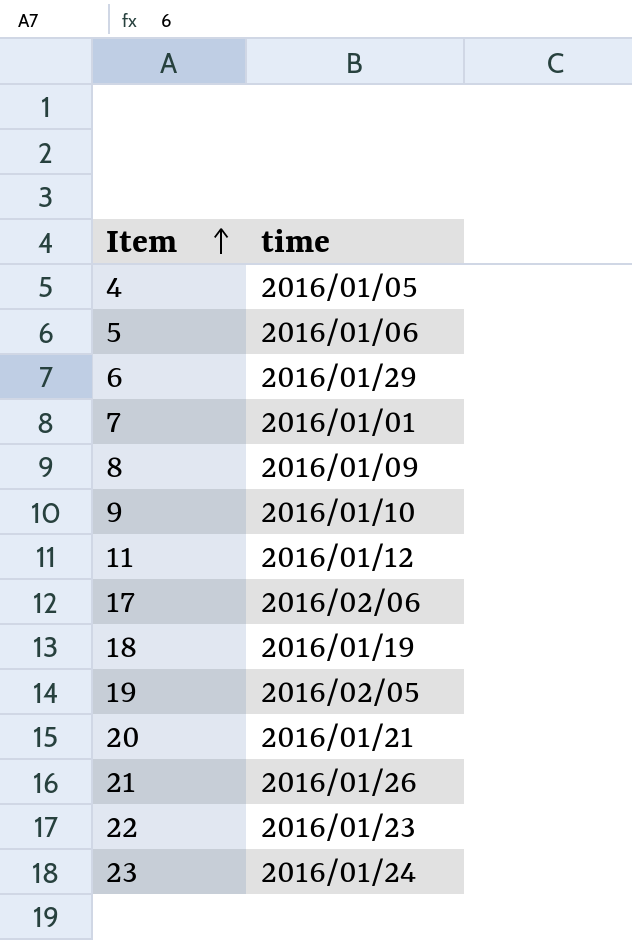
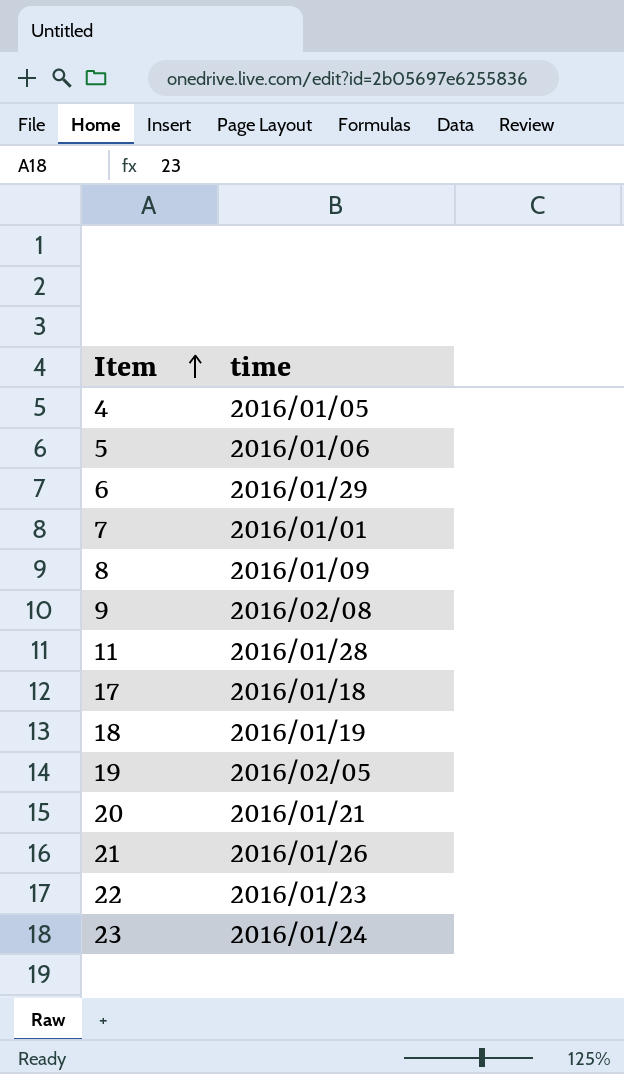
9 | time: 2016/01/10 -> 2016/02/08
11 | time: 2016/01/12 -> 2016/01/28
17 | time: 2016/02/06 -> 2016/01/18

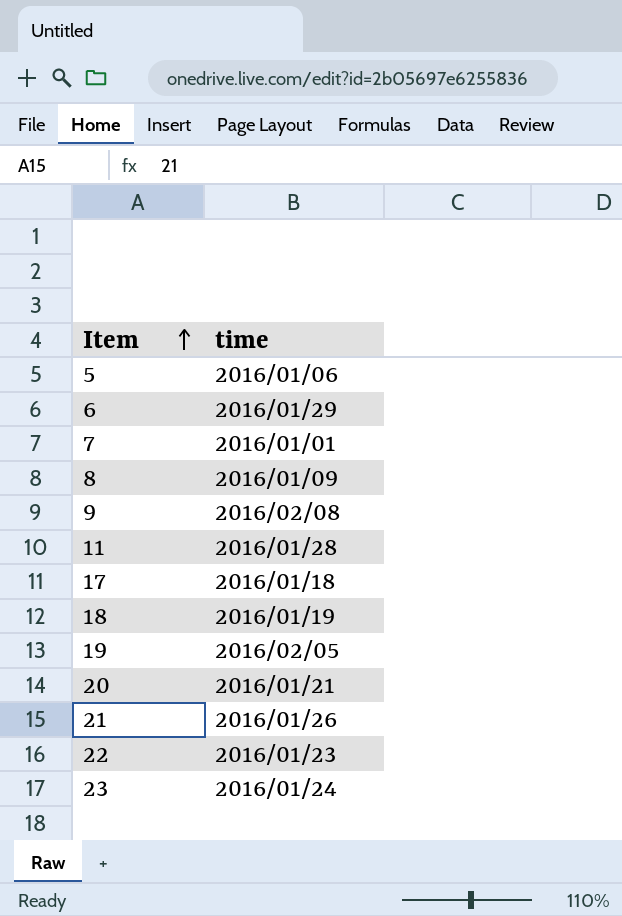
row 4: 2016/01/05 -> none

